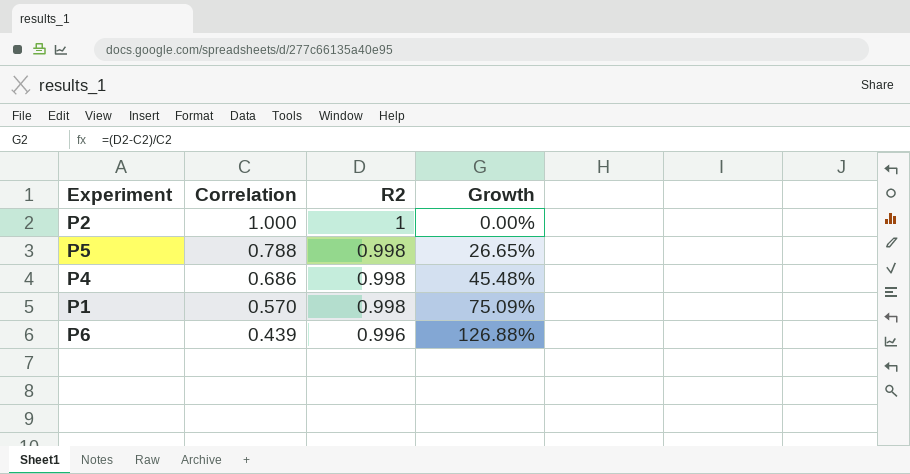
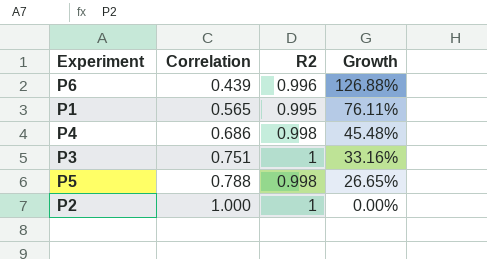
row order: Correlation descending -> Correlation ascending
P1 | Correlation: 0.570 -> 0.565
P1 | R2: 0.998 -> 0.995
P1 | Growth: 75.09% -> 76.11%
row P3: none -> 0.751 | 1 | 33.16%

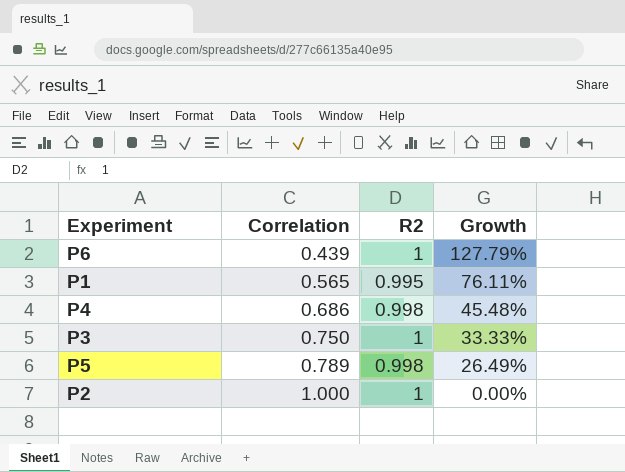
P6 | R2: 0.996 -> 1
P6 | Growth: 126.88% -> 127.79%
P3 | Correlation: 0.751 -> 0.750
P3 | Growth: 33.16% -> 33.33%
P5 | Correlation: 0.788 -> 0.789
P5 | Growth: 26.65% -> 26.49%

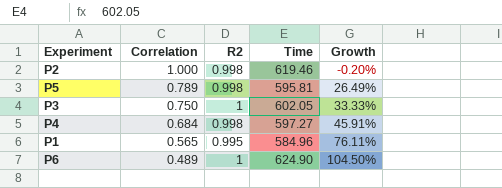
row order: Correlation ascending -> Correlation descending
column Time | position: none -> 4
P2 | R2: 1 -> 0.998
P2 | Growth: 0.00% -> -0.20%
P4 | Correlation: 0.686 -> 0.684
P4 | Growth: 45.48% -> 45.91%
P6 | Correlation: 0.439 -> 0.489
P6 | Growth: 127.79% -> 104.50%

